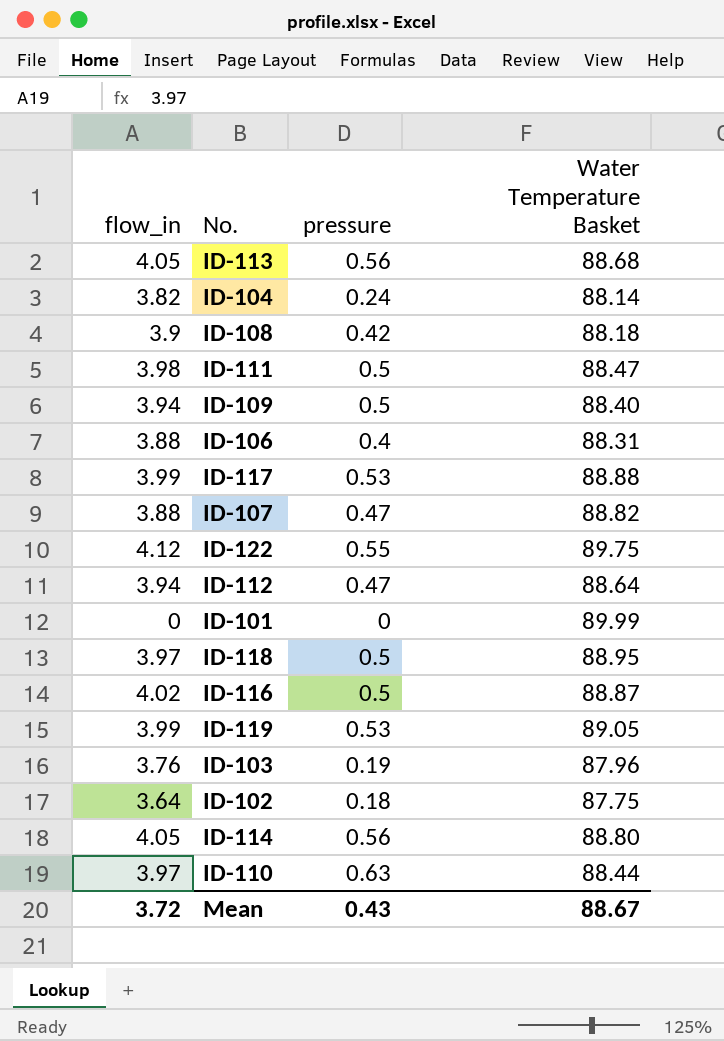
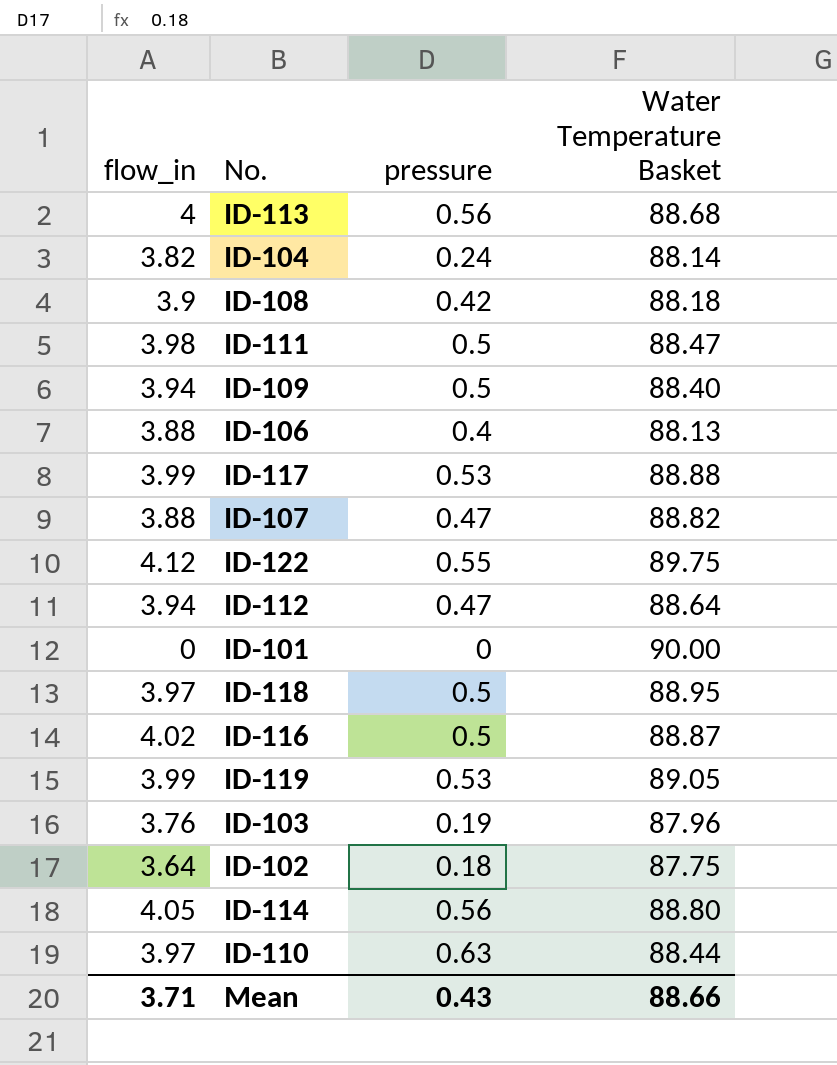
ID-113 | flow_in: 4.05 -> 4
ID-106 | Water Temperature Basket: 88.31 -> 88.13
ID-101 | Water Temperature Basket: 89.99 -> 90.00
Mean | flow_in: 3.72 -> 3.71
Mean | Water Temperature Basket: 88.67 -> 88.66

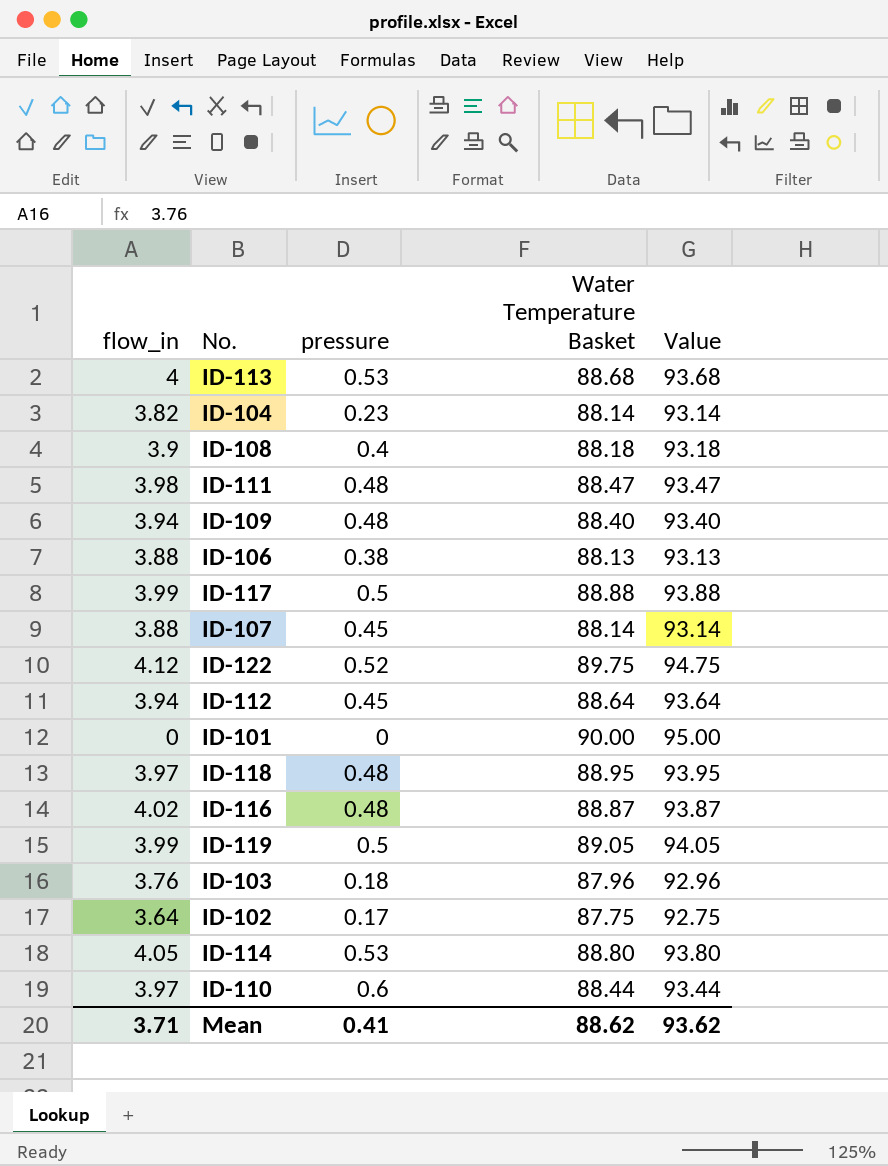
column Value | formula: none -> [Water Temperature Basket] + 5
ID-113 | pressure: 0.56 -> 0.53
ID-104 | pressure: 0.24 -> 0.23
ID-108 | pressure: 0.42 -> 0.4
ID-111 | pressure: 0.5 -> 0.48
ID-109 | pressure: 0.5 -> 0.48
ID-106 | pressure: 0.4 -> 0.38
ID-117 | pressure: 0.53 -> 0.5
ID-107 | pressure: 0.47 -> 0.45
ID-107 | Water Temperature Basket: 88.82 -> 88.14
ID-122 | pressure: 0.55 -> 0.52
ID-112 | pressure: 0.47 -> 0.45
ID-118 | pressure: 0.5 -> 0.48
ID-116 | pressure: 0.5 -> 0.48
ID-119 | pressure: 0.53 -> 0.5
ID-103 | pressure: 0.19 -> 0.18
ID-102 | pressure: 0.18 -> 0.17
ID-114 | pressure: 0.56 -> 0.53
ID-110 | pressure: 0.63 -> 0.6
Mean | pressure: 0.43 -> 0.41
Mean | Water Temperature Basket: 88.66 -> 88.62

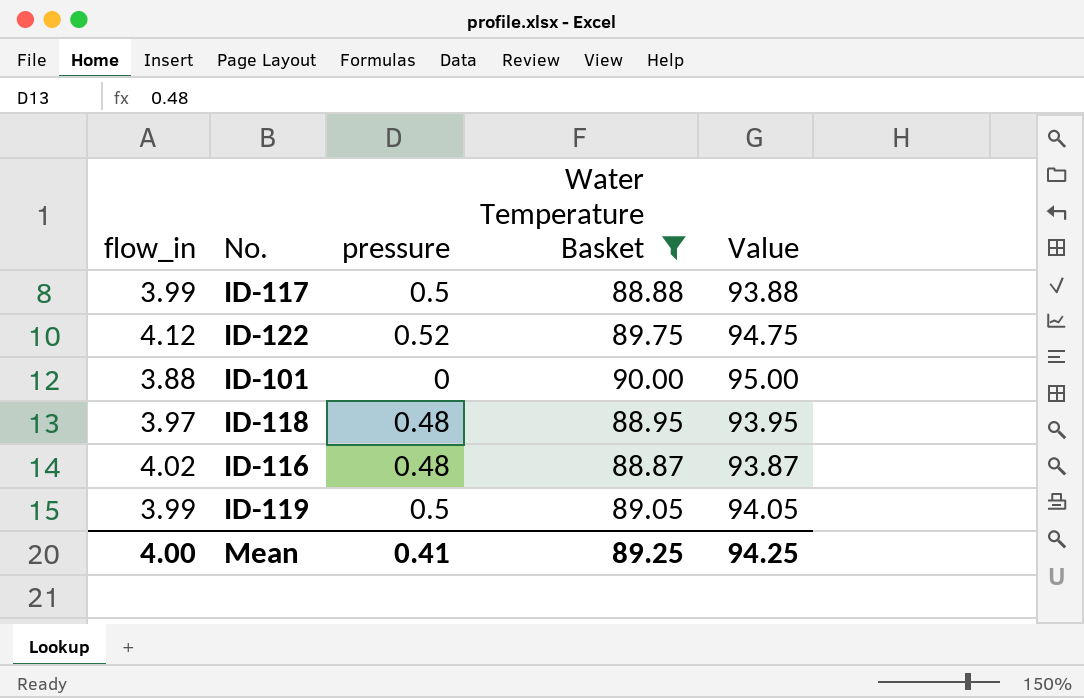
filter: none -> Water Temperature Basket >= 88.87
ID-101 | flow_in: 0 -> 3.88
Mean | flow_in: 3.71 -> 4.00
Mean | Water Temperature Basket: 88.62 -> 89.25
Mean | Value: 93.62 -> 94.25

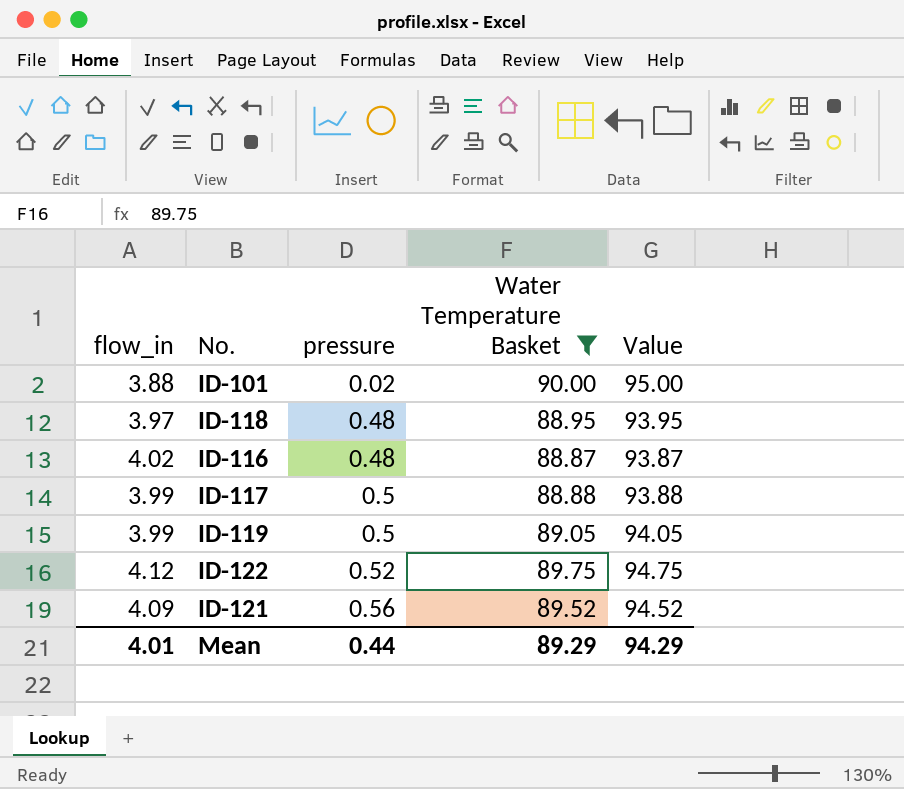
row order: none -> pressure ascending
ID-101 | pressure: 0 -> 0.02
row ID-121: none -> 4.09 | 0.56 | 89.52 | 94.52
Mean | flow_in: 4.00 -> 4.01
Mean | pressure: 0.41 -> 0.44
Mean | Water Temperature Basket: 89.25 -> 89.29
Mean | Value: 94.25 -> 94.29

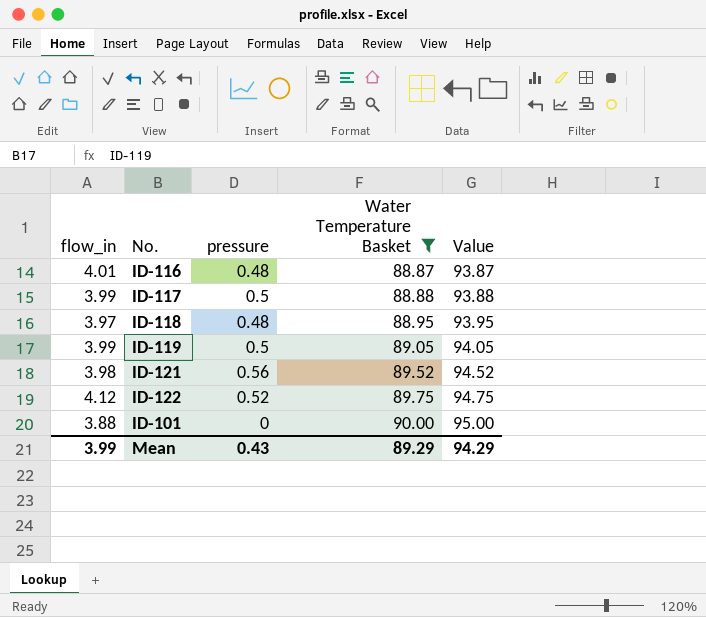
row order: pressure ascending -> Water Temperature Basket ascending
ID-116 | flow_in: 4.02 -> 4.01
ID-121 | flow_in: 4.09 -> 3.98
ID-101 | pressure: 0.02 -> 0
Mean | flow_in: 4.01 -> 3.99
Mean | pressure: 0.44 -> 0.43

